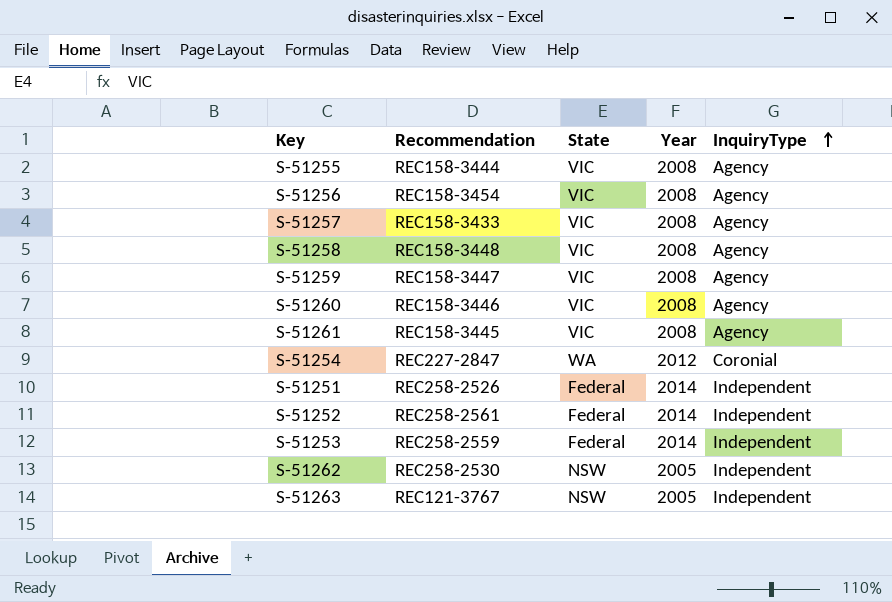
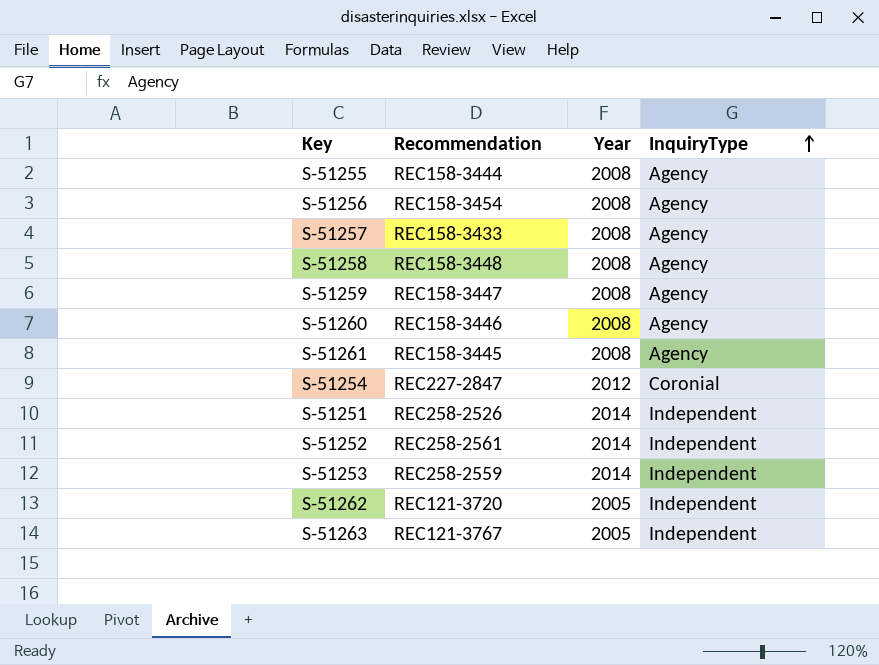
column State | position: 3 -> none
S-51262 | Recommendation: REC258-2530 -> REC121-3720

